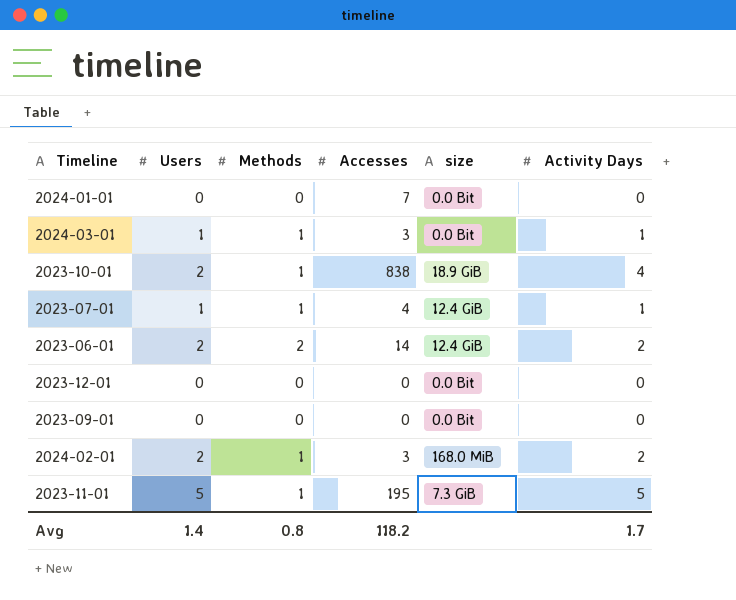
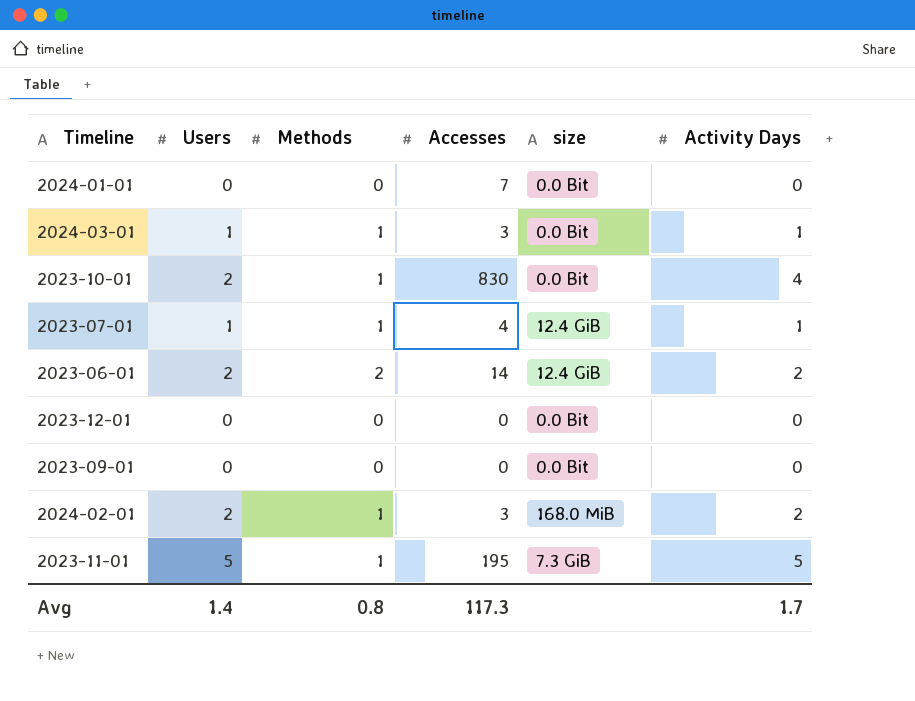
2023-10-01 | Accesses: 838 -> 830
2023-10-01 | size: 18.9 GiB -> 0.0 Bit
Avg | Accesses: 118.2 -> 117.3

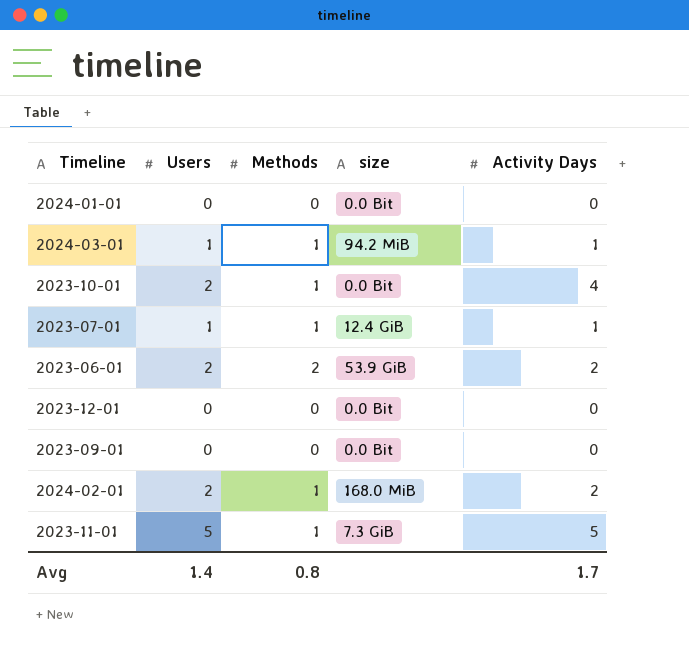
column Accesses | position: 4 -> none
2024-03-01 | size: 0.0 Bit -> 94.2 MiB
2023-06-01 | size: 12.4 GiB -> 53.9 GiB

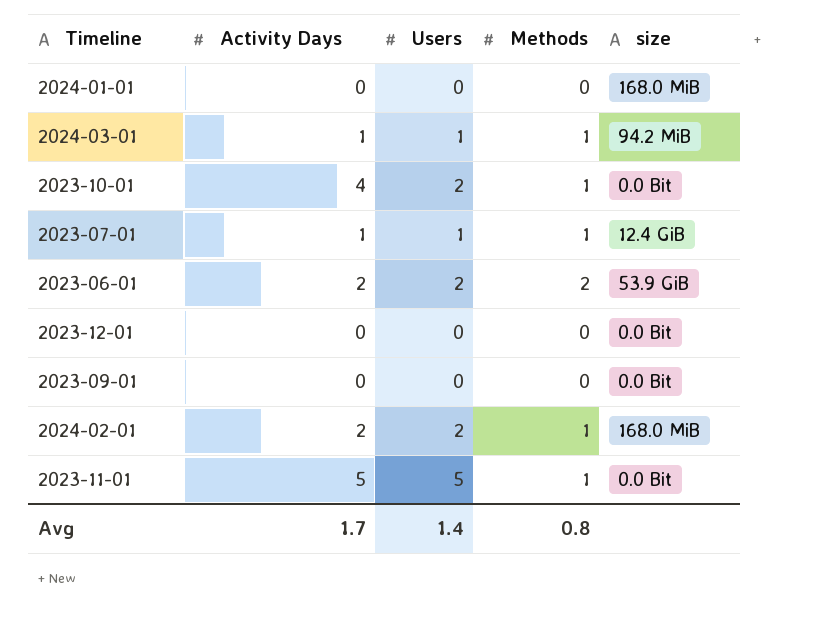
column Activity Days | position: 5 -> 2
2024-01-01 | size: 0.0 Bit -> 168.0 MiB
2023-11-01 | size: 7.3 GiB -> 0.0 Bit

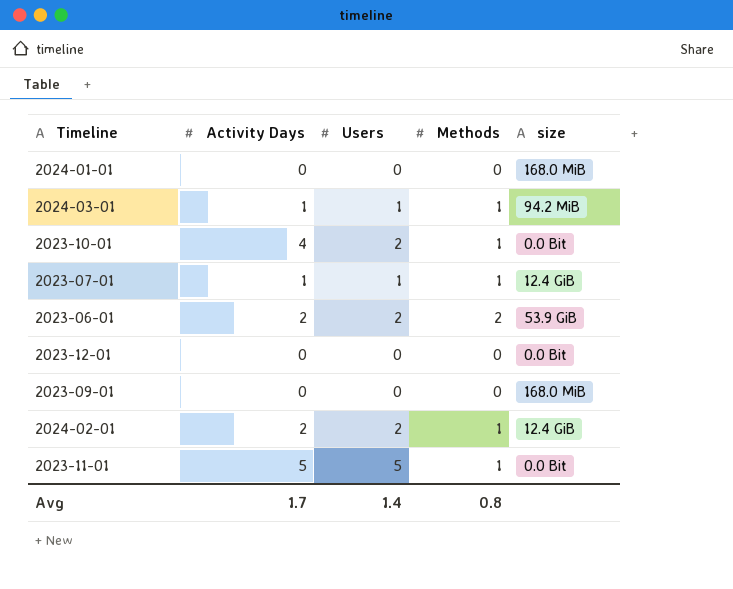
2023-09-01 | size: 0.0 Bit -> 168.0 MiB
2024-02-01 | size: 168.0 MiB -> 12.4 GiB

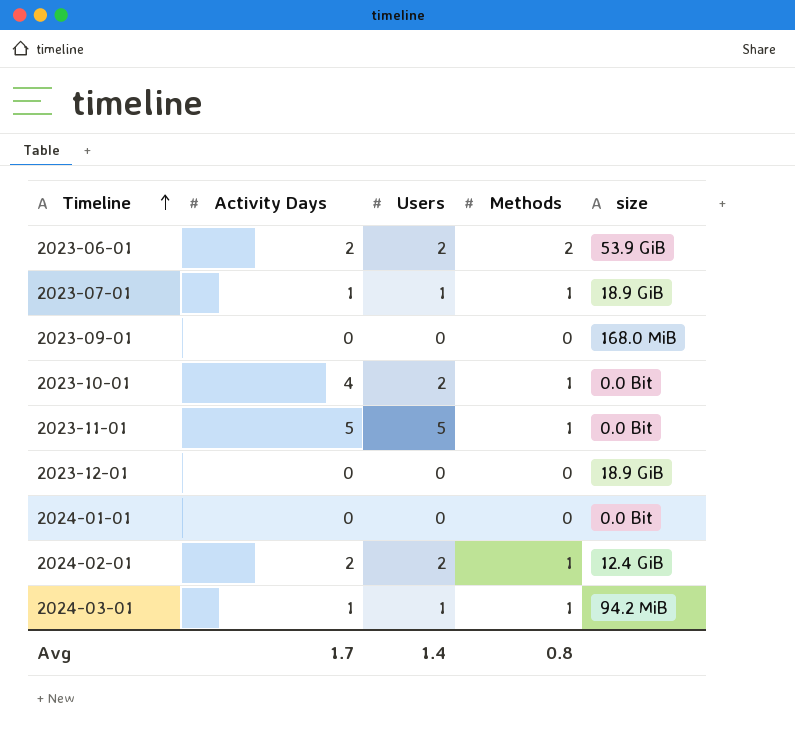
row order: none -> Timeline ascending
2023-07-01 | size: 12.4 GiB -> 18.9 GiB
2023-12-01 | size: 0.0 Bit -> 18.9 GiB
2024-01-01 | size: 168.0 MiB -> 0.0 Bit

